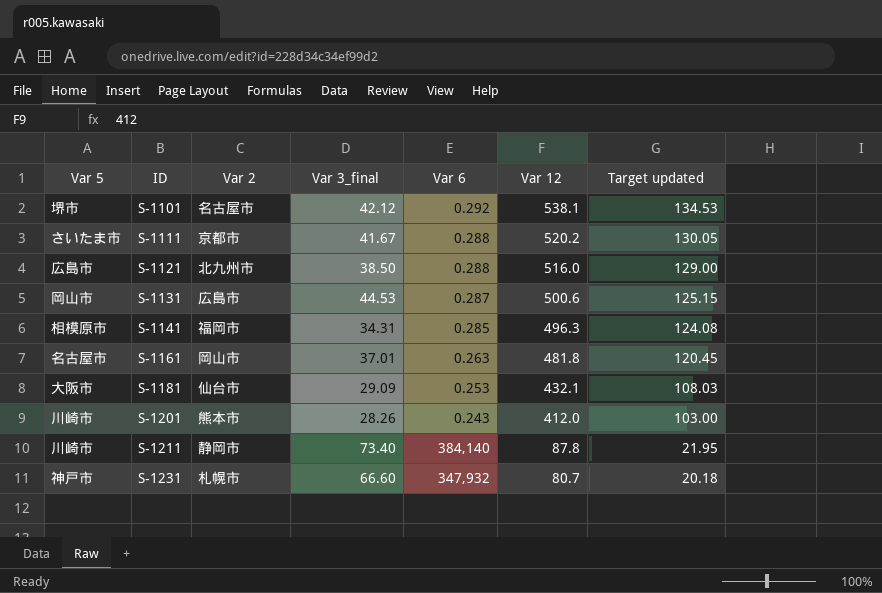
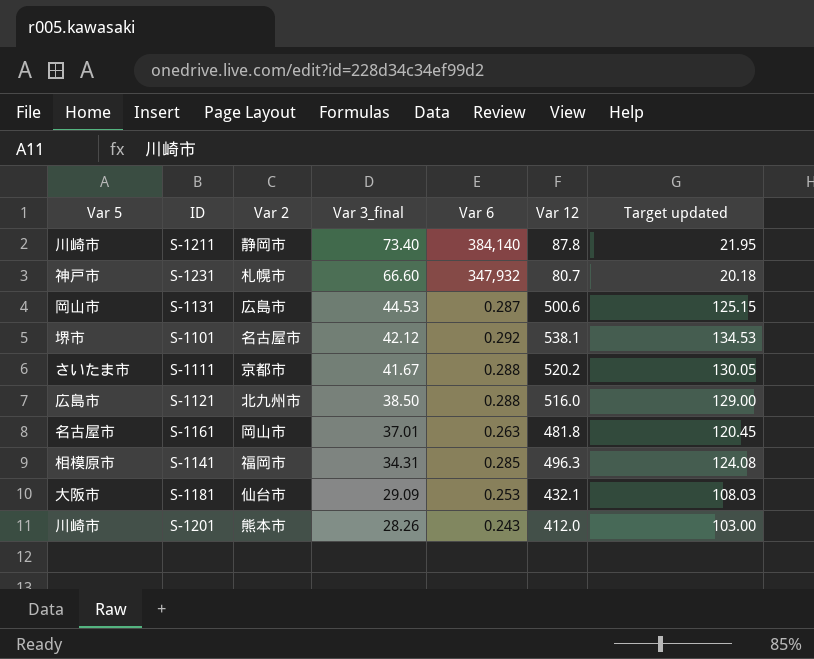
row order: ID ascending -> Var 3_final descending

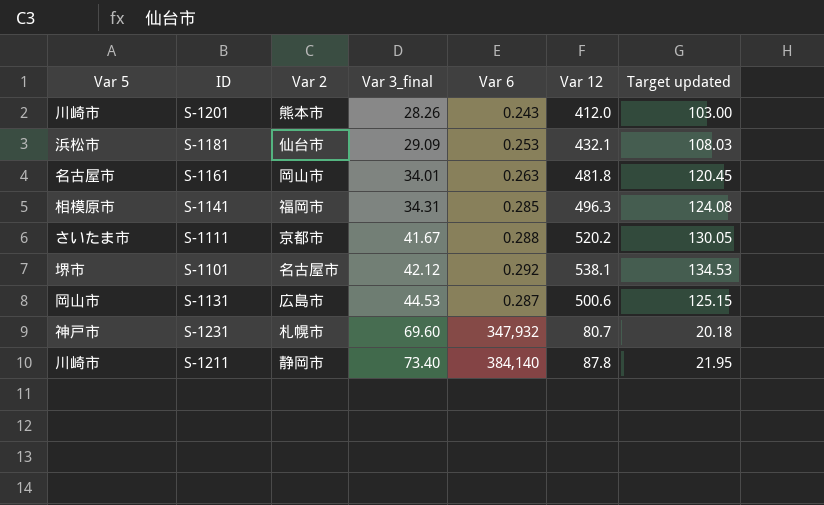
row order: Var 3_final descending -> Var 3_final ascending
row S-1121: 広島市 | 北九州市 | 38.50 | 0.288 | 516.0 | 129.00 -> none
S-1181 | Var 5: 大阪市 -> 浜松市
S-1161 | Var 3_final: 37.01 -> 34.01
S-1231 | Var 3_final: 66.60 -> 69.60

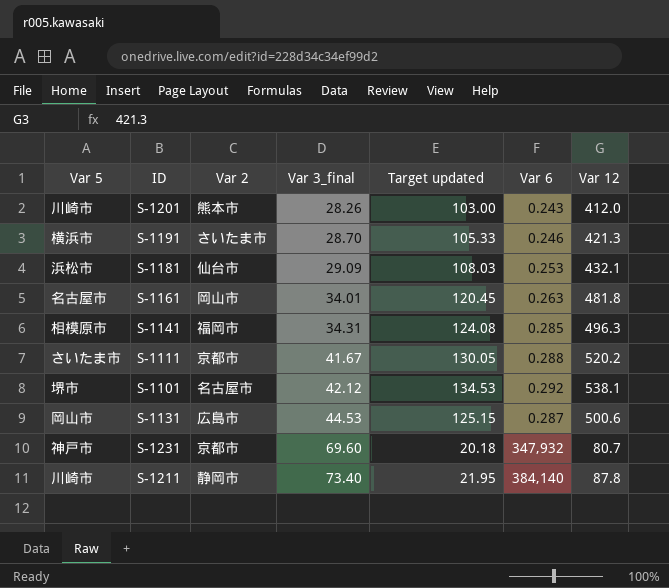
column Target updated | position: 7 -> 5
row S-1191: none -> 横浜市 | さいたま市 | 28.70 | 105.33 | 0.246 | 421.3
S-1231 | Var 2: 札幌市 -> 京都市

